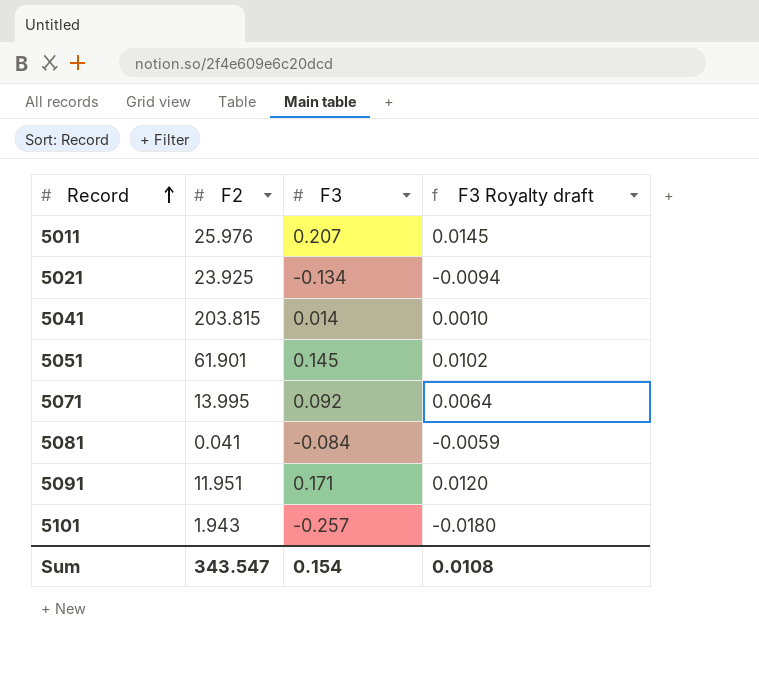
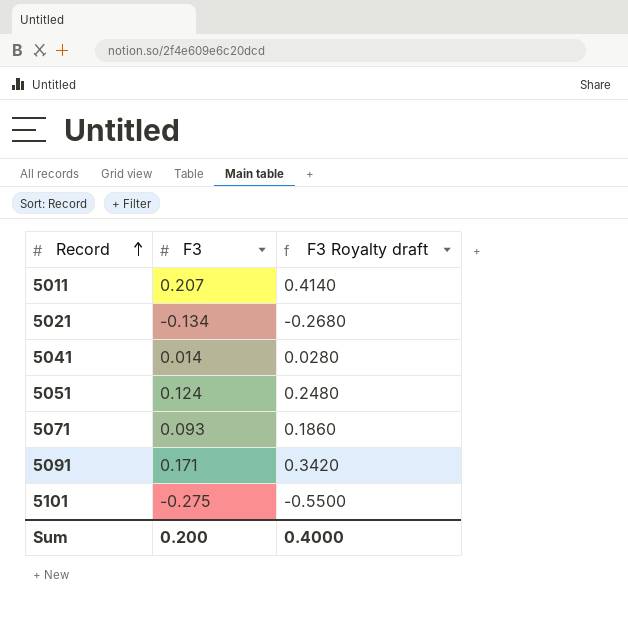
column F2 | position: 2 -> none
column F3 Royalty draft | formula: [F3] * 0.07 -> [F3] * 2
row 5081: 0.041 | -0.084 | -0.0059 -> none
5051 | F3: 0.145 -> 0.124
5071 | F3: 0.092 -> 0.093
5101 | F3: -0.257 -> -0.275
Sum | F3: 0.154 -> 0.200
Sum | F3 Royalty draft: 0.0108 -> 0.4000

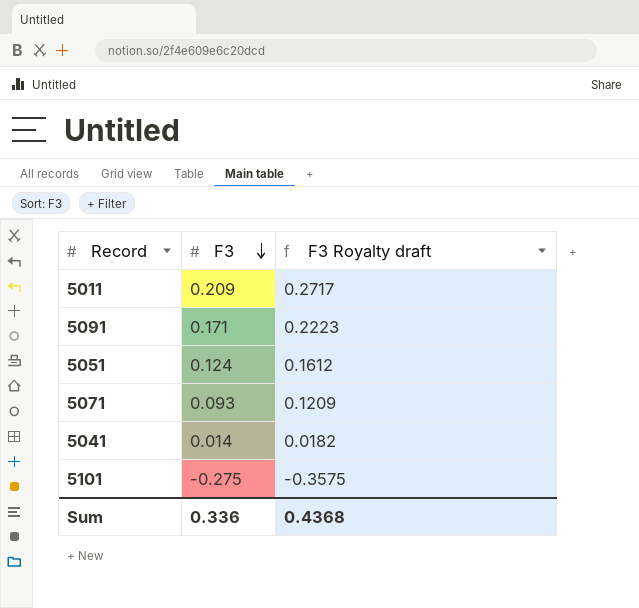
row order: Record ascending -> F3 descending
column F3 Royalty draft | formula: [F3] * 2 -> [F3] * 1.3
row 5021: -0.134 | -0.2680 -> none
5011 | F3: 0.207 -> 0.209
Sum | F3: 0.200 -> 0.336
Sum | F3 Royalty draft: 0.4000 -> 0.4368

